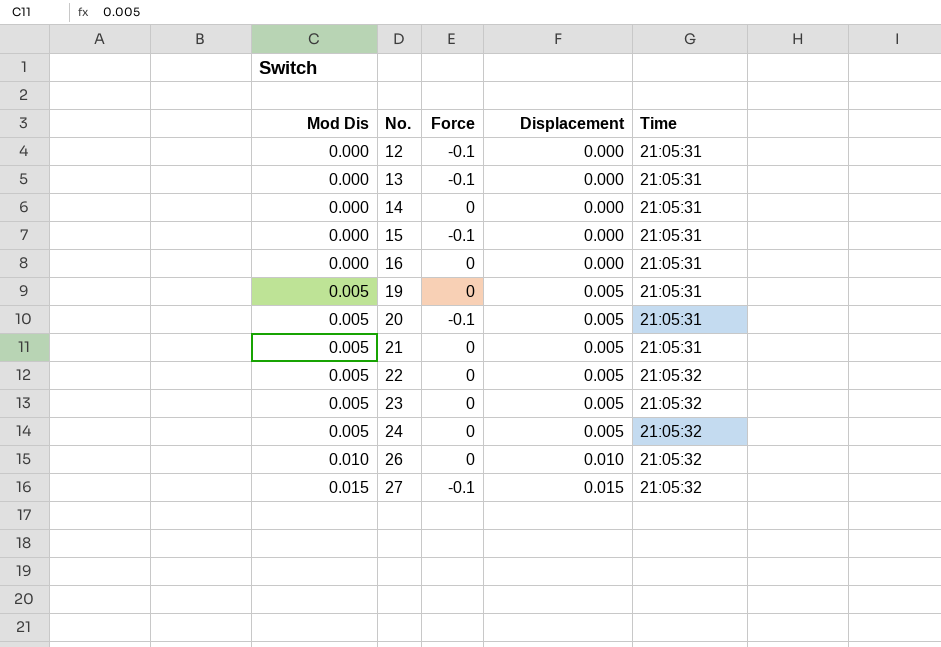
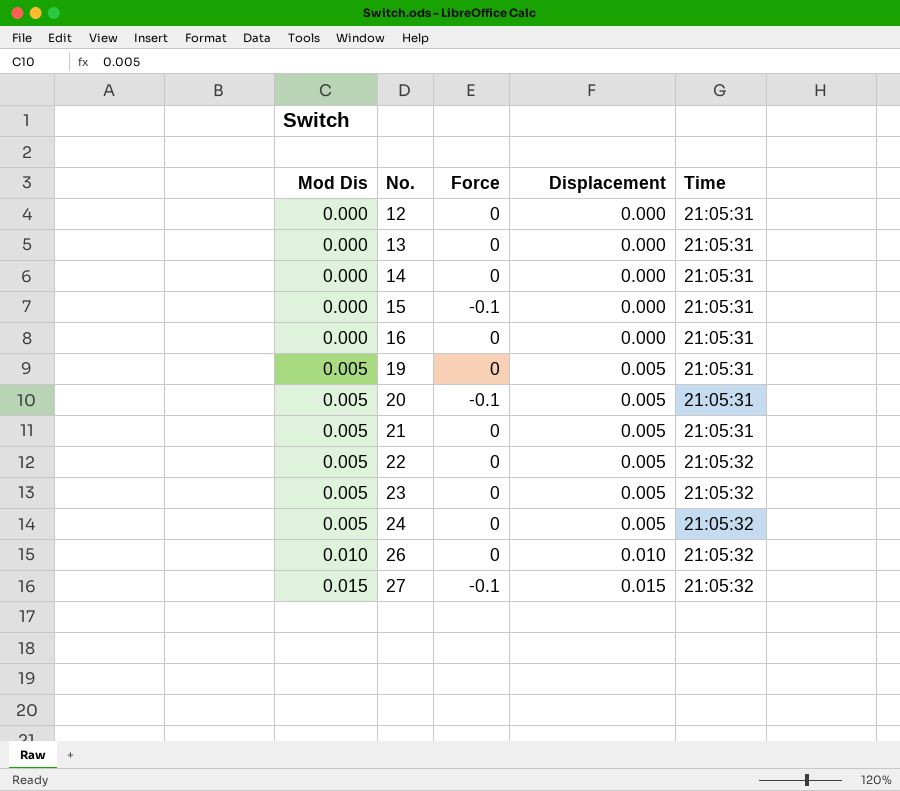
12 | Force: -0.1 -> 0
13 | Force: -0.1 -> 0

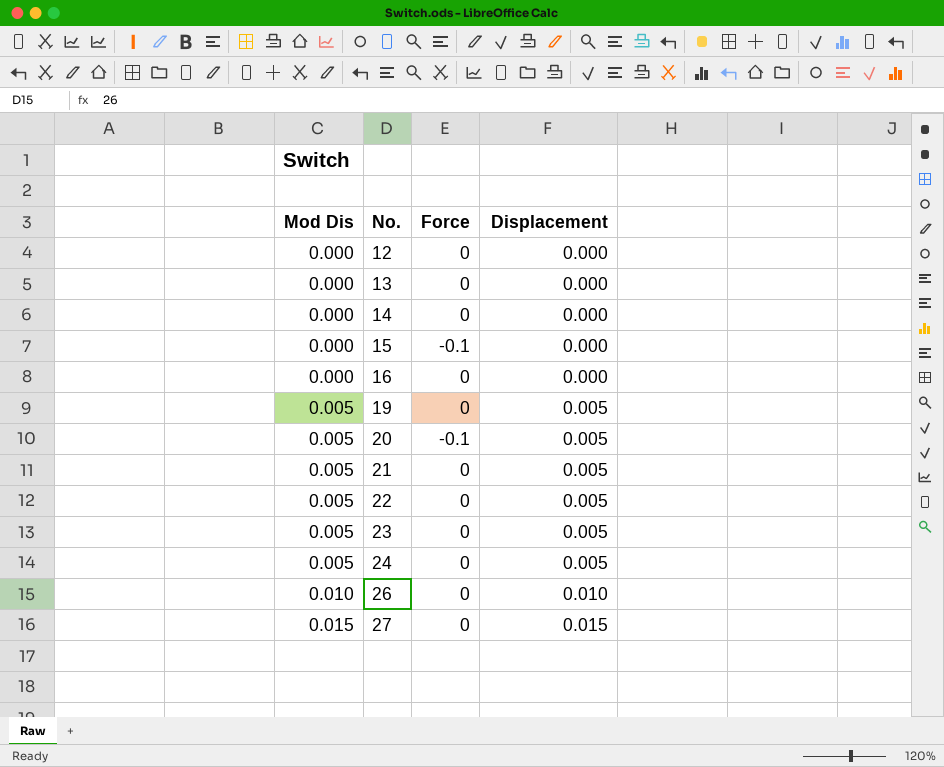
column Time | position: 5 -> none
27 | Force: -0.1 -> 0

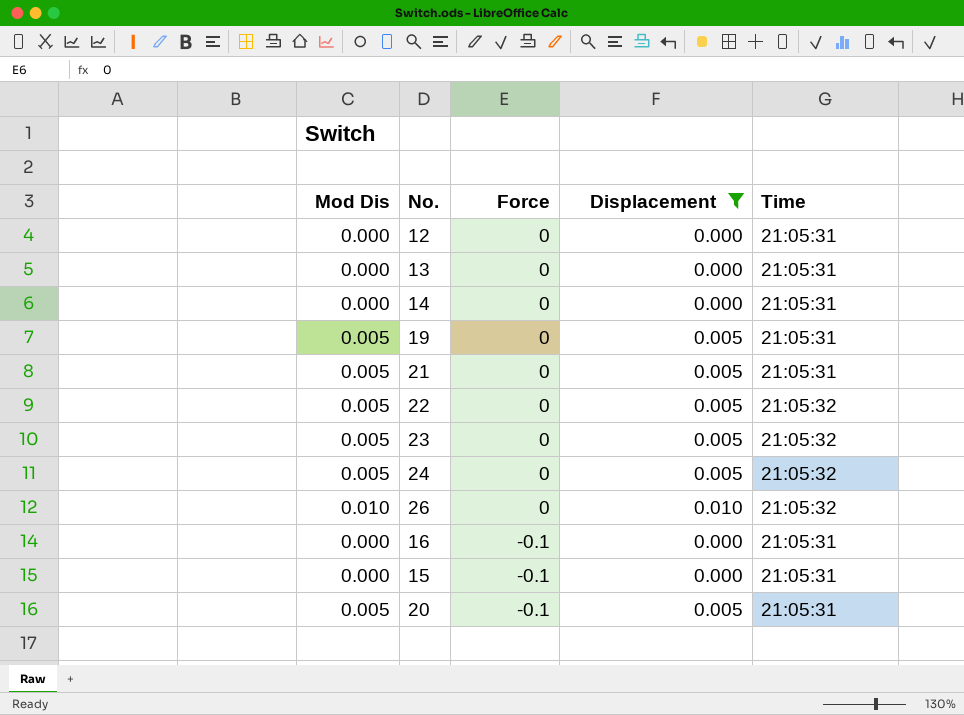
filter: none -> Displacement != 0.015
row order: Mod Dis ascending -> Force descending
column Time | position: none -> 5
16 | Force: 0 -> -0.1

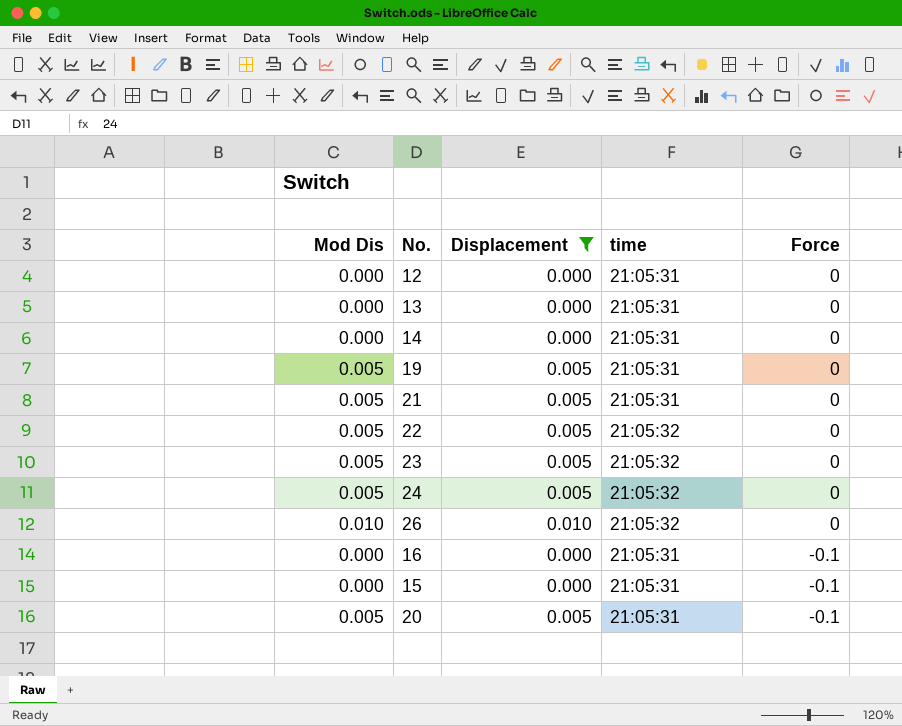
column name: Time -> time
column Force | position: 3 -> 5

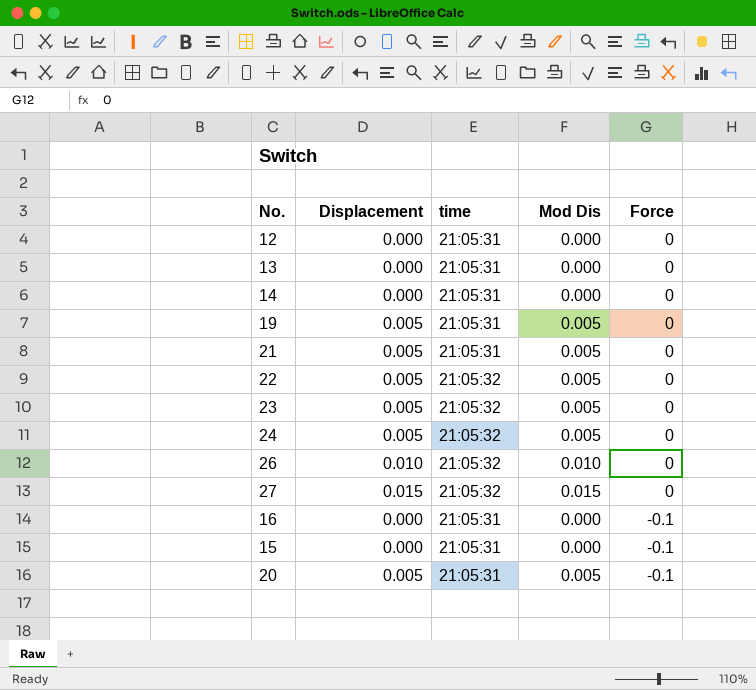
filter: Displacement != 0.015 -> none
column Mod Dis | position: 1 -> 4

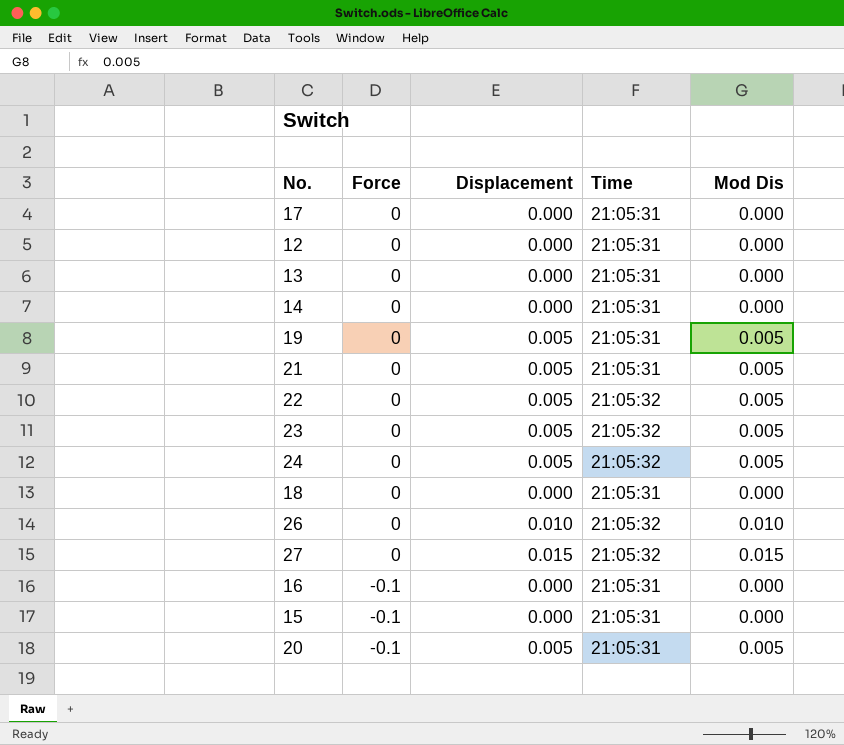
column Force | position: 5 -> 2
column name: time -> Time
row 17: none -> 0 | 0.000 | 21:05:31 | 0.000
row 18: none -> 0 | 0.000 | 21:05:31 | 0.000

